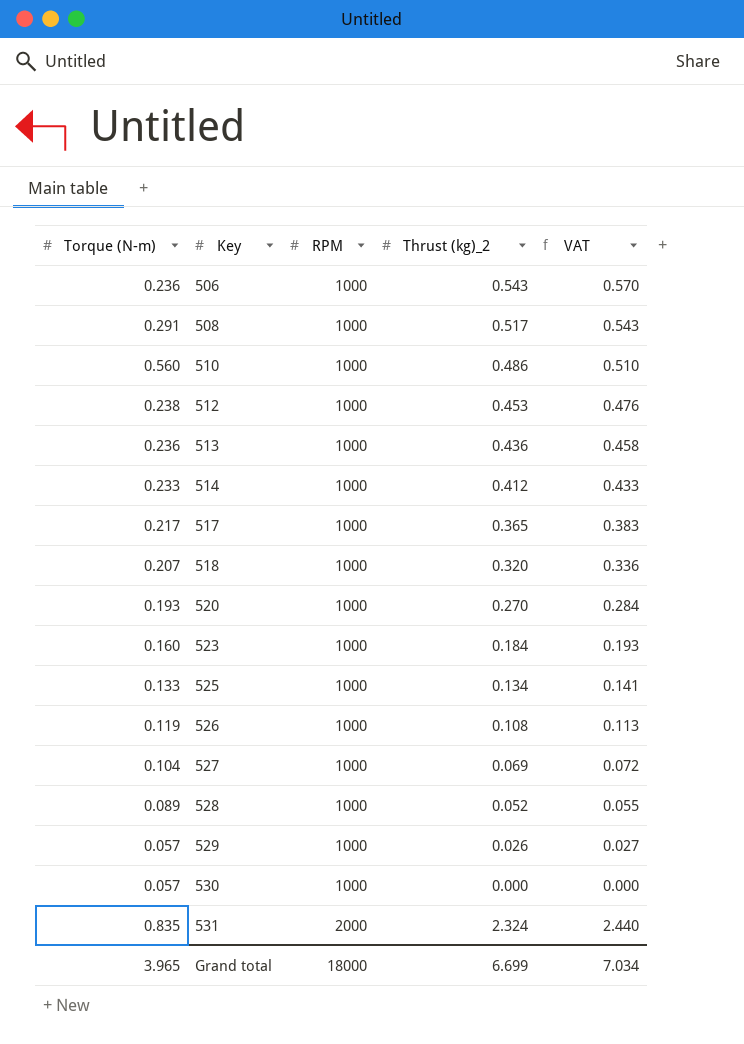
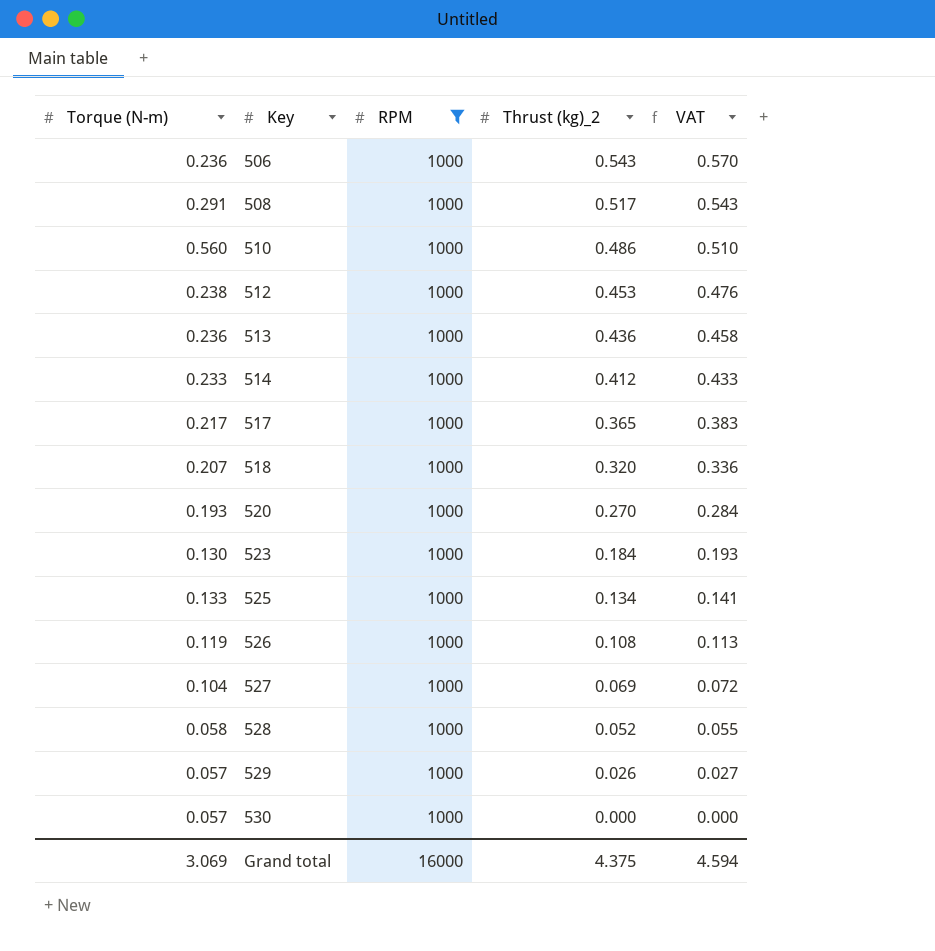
filter: none -> RPM = 1000
523 | Torque (N-m): 0.160 -> 0.130
528 | Torque (N-m): 0.089 -> 0.058
Grand total | Torque (N-m): 3.965 -> 3.069
Grand total | RPM: 18000 -> 16000
Grand total | Thrust (kg)_2: 6.699 -> 4.375
Grand total | VAT: 7.034 -> 4.594

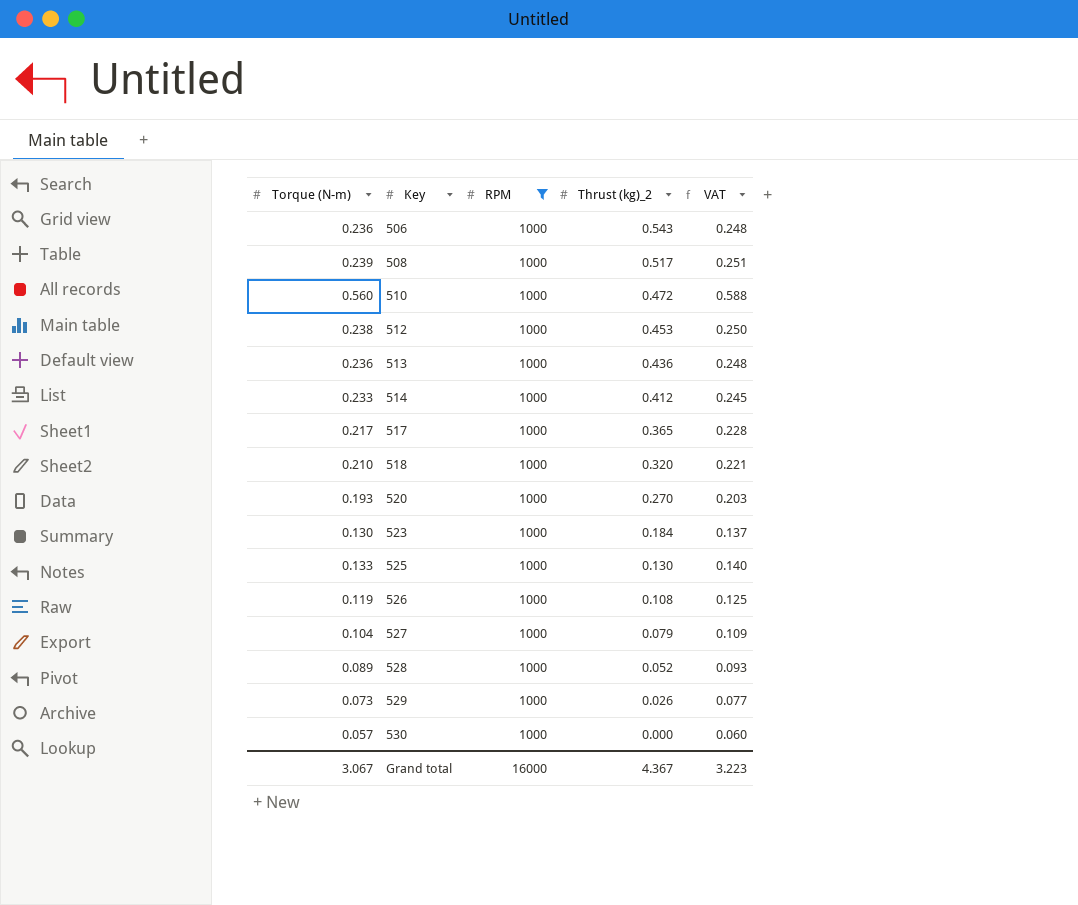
column VAT | formula: [Thrust (kg)_2] * 1.05 -> [Torque (N-m)] * 1.05
508 | Torque (N-m): 0.291 -> 0.239
510 | Thrust (kg)_2: 0.486 -> 0.472
518 | Torque (N-m): 0.207 -> 0.210
525 | Thrust (kg)_2: 0.134 -> 0.130
527 | Thrust (kg)_2: 0.069 -> 0.079
528 | Torque (N-m): 0.058 -> 0.089
529 | Torque (N-m): 0.057 -> 0.073
Grand total | Torque (N-m): 3.069 -> 3.067
Grand total | Thrust (kg)_2: 4.375 -> 4.367
Grand total | VAT: 4.594 -> 3.223

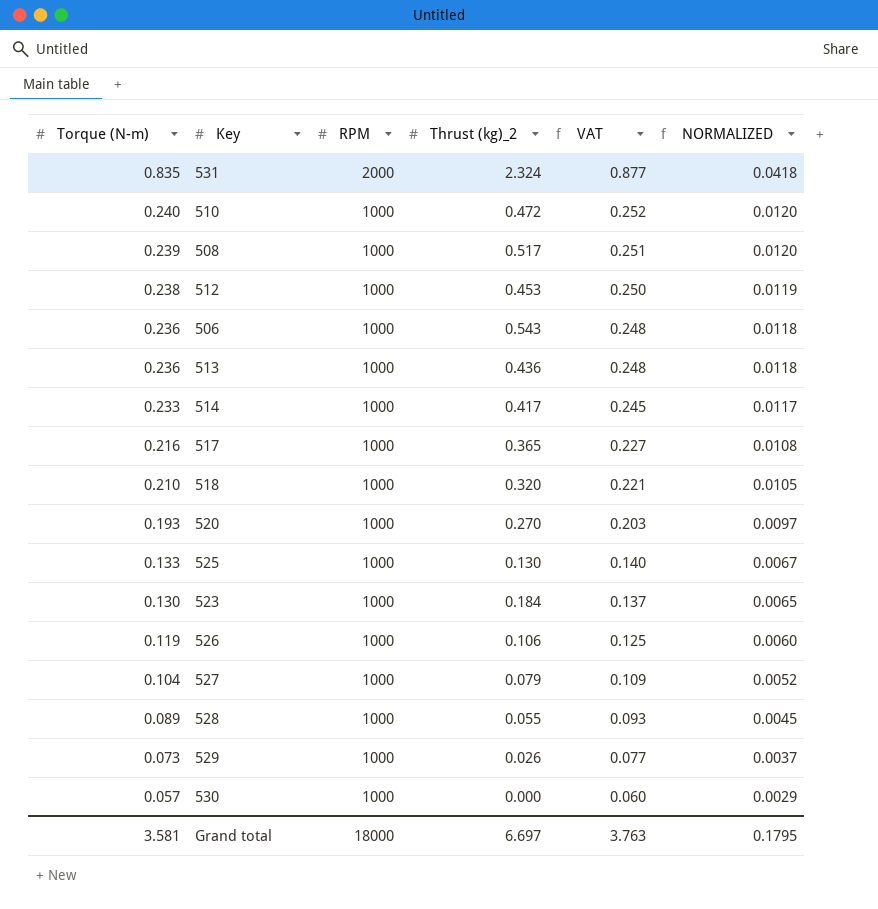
filter: RPM = 1000 -> none
row order: Key ascending -> Torque (N-m) descending
column NORMALIZED | formula: none -> [Torque (N-m)] * 0.05
510 | Torque (N-m): 0.560 -> 0.240
510 | VAT: 0.588 -> 0.252
514 | Thrust (kg)_2: 0.412 -> 0.417
517 | Torque (N-m): 0.217 -> 0.216
517 | VAT: 0.228 -> 0.227
526 | Thrust (kg)_2: 0.108 -> 0.106
528 | Thrust (kg)_2: 0.052 -> 0.055
Grand total | Torque (N-m): 3.067 -> 3.581
Grand total | RPM: 16000 -> 18000
Grand total | Thrust (kg)_2: 4.367 -> 6.697
Grand total | VAT: 3.223 -> 3.763

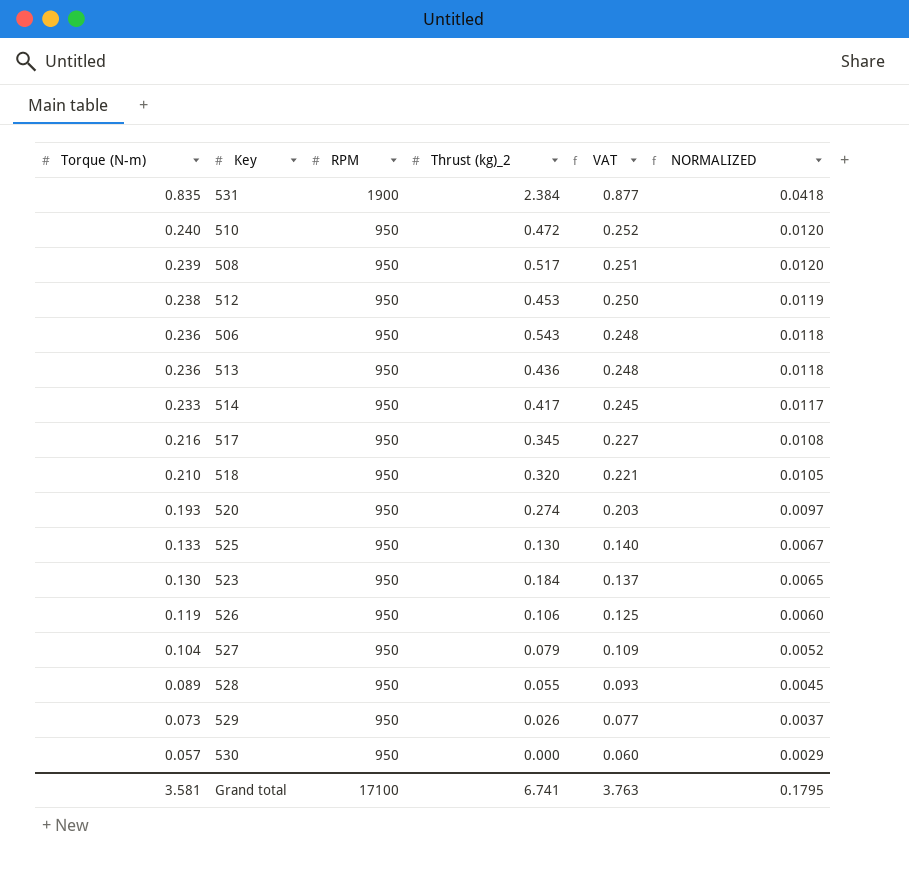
531 | RPM: 2000 -> 1900
531 | Thrust (kg)_2: 2.324 -> 2.384
510 | RPM: 1000 -> 950
508 | RPM: 1000 -> 950
512 | RPM: 1000 -> 950
506 | RPM: 1000 -> 950
513 | RPM: 1000 -> 950
514 | RPM: 1000 -> 950
517 | RPM: 1000 -> 950
517 | Thrust (kg)_2: 0.365 -> 0.345
518 | RPM: 1000 -> 950
520 | RPM: 1000 -> 950
520 | Thrust (kg)_2: 0.270 -> 0.274
525 | RPM: 1000 -> 950
523 | RPM: 1000 -> 950
526 | RPM: 1000 -> 950
527 | RPM: 1000 -> 950
528 | RPM: 1000 -> 950
529 | RPM: 1000 -> 950
530 | RPM: 1000 -> 950
Grand total | RPM: 18000 -> 17100
Grand total | Thrust (kg)_2: 6.697 -> 6.741

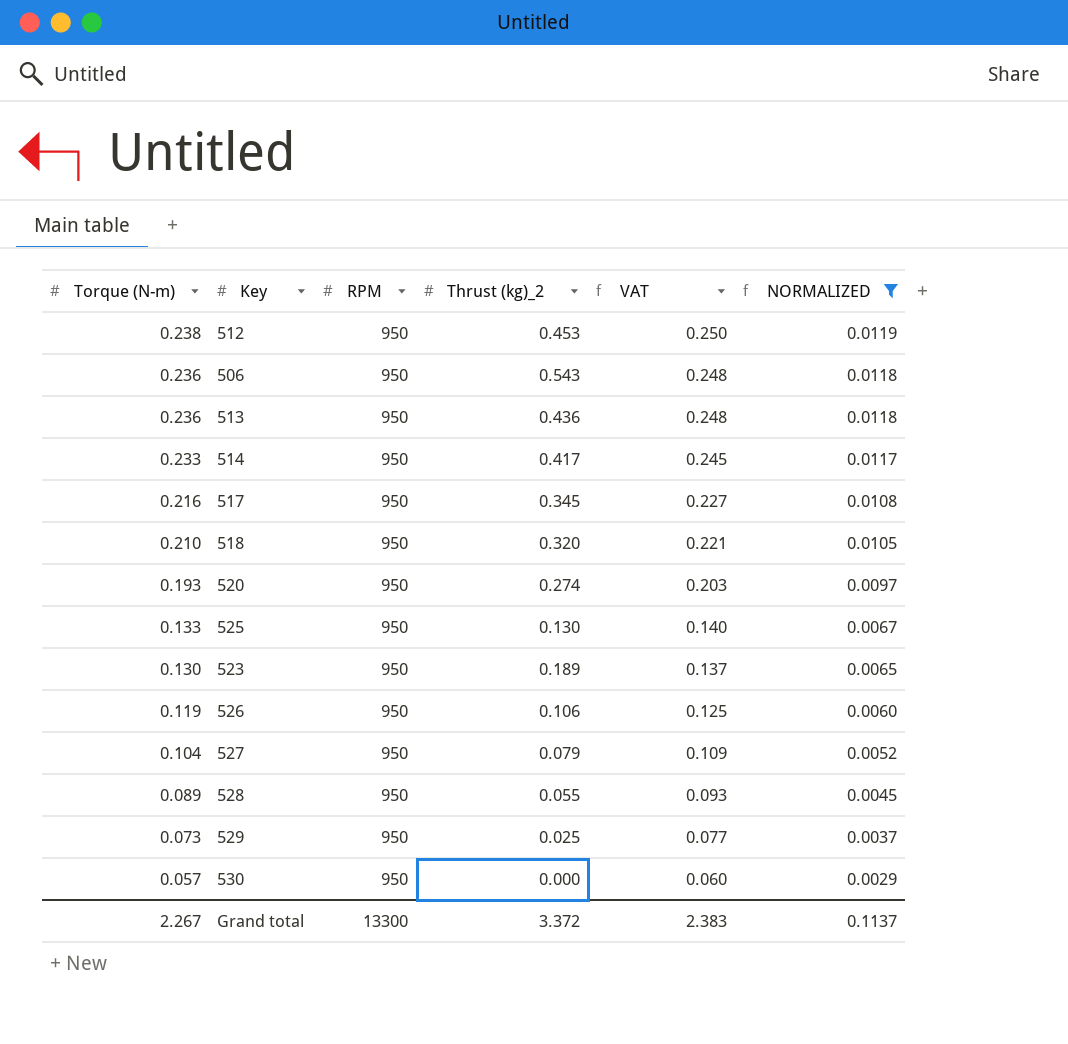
filter: none -> NORMALIZED <= 0.0119
523 | Thrust (kg)_2: 0.184 -> 0.189
529 | Thrust (kg)_2: 0.026 -> 0.025
Grand total | Torque (N-m): 3.581 -> 2.267
Grand total | RPM: 17100 -> 13300
Grand total | Thrust (kg)_2: 6.741 -> 3.372
Grand total | VAT: 3.763 -> 2.383
Grand total | NORMALIZED: 0.1795 -> 0.1137

